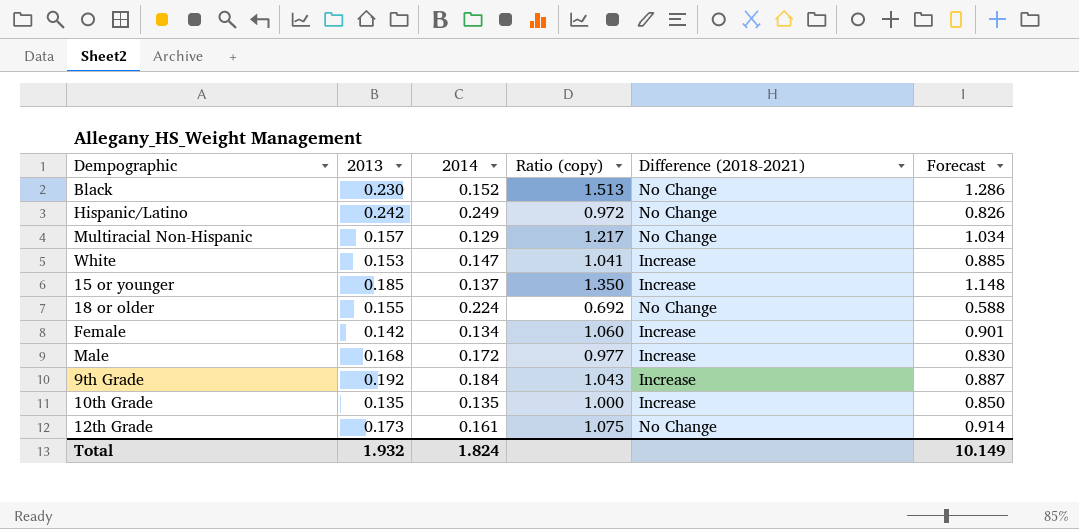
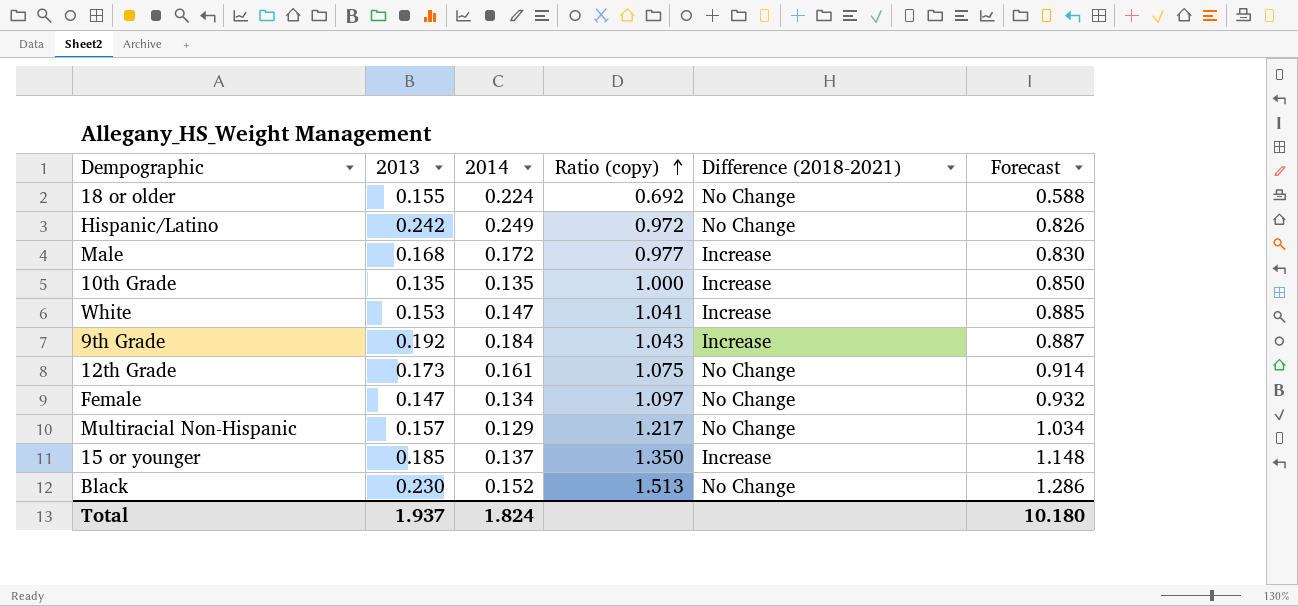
row order: none -> Ratio (copy) ascending
Female | 2013: 0.142 -> 0.147
Female | Ratio (copy): 1.060 -> 1.097
Female | Difference (2018-2021): Increase -> No Change
Female | Forecast: 0.901 -> 0.932
Total | 2013: 1.932 -> 1.937
Total | Forecast: 10.149 -> 10.180

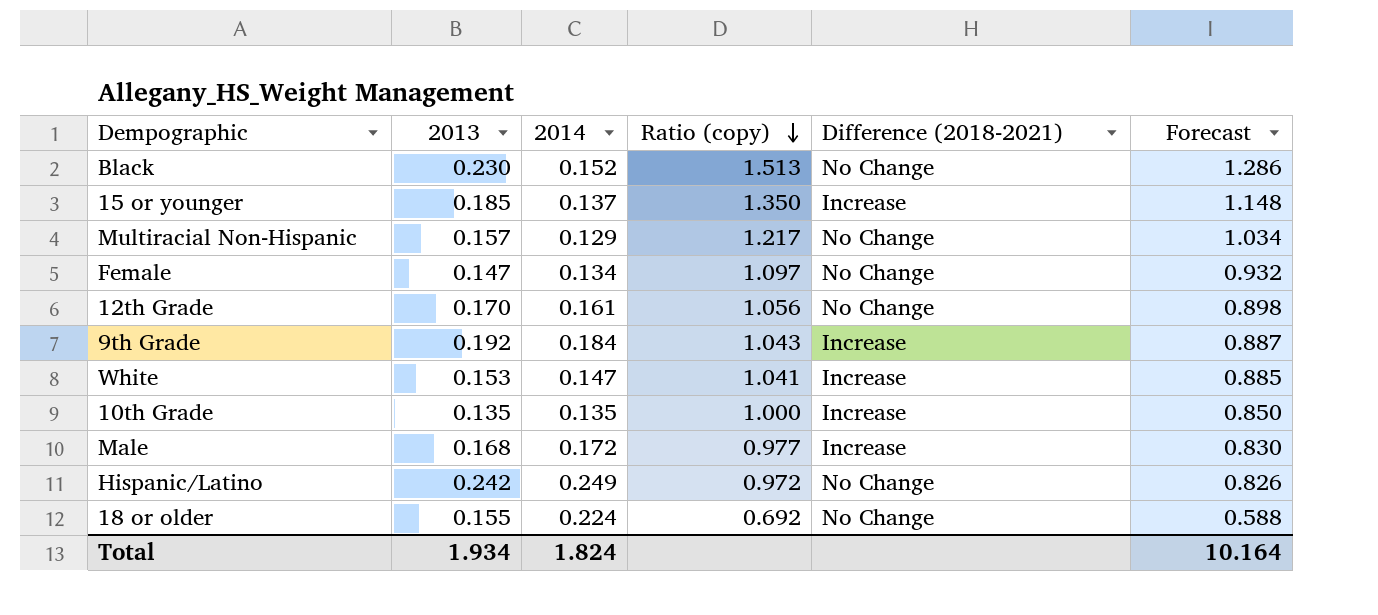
row order: Ratio (copy) ascending -> Ratio (copy) descending
12th Grade | 2013: 0.173 -> 0.170
12th Grade | Ratio (copy): 1.075 -> 1.056
12th Grade | Forecast: 0.914 -> 0.898
Total | 2013: 1.937 -> 1.934
Total | Forecast: 10.180 -> 10.164

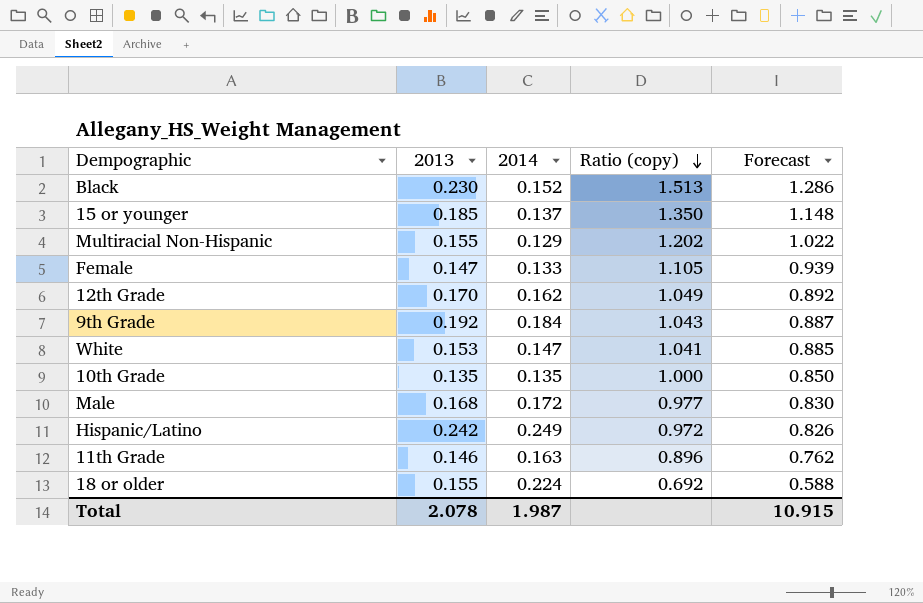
column Difference (2018-2021) | position: 5 -> none
Multiracial Non-Hispanic | 2013: 0.157 -> 0.155
Multiracial Non-Hispanic | Ratio (copy): 1.217 -> 1.202
Multiracial Non-Hispanic | Forecast: 1.034 -> 1.022
Female | 2014: 0.134 -> 0.133
Female | Ratio (copy): 1.097 -> 1.105
Female | Forecast: 0.932 -> 0.939
12th Grade | 2014: 0.161 -> 0.162
12th Grade | Ratio (copy): 1.056 -> 1.049
12th Grade | Forecast: 0.898 -> 0.892
row 11th Grade: none -> 0.146 | 0.163 | 0.896 | 0.762
Total | 2013: 1.934 -> 2.078
Total | 2014: 1.824 -> 1.987
Total | Forecast: 10.164 -> 10.915

